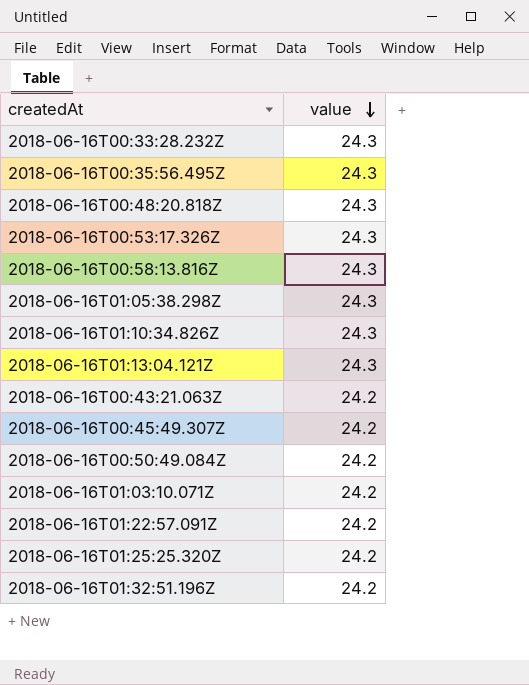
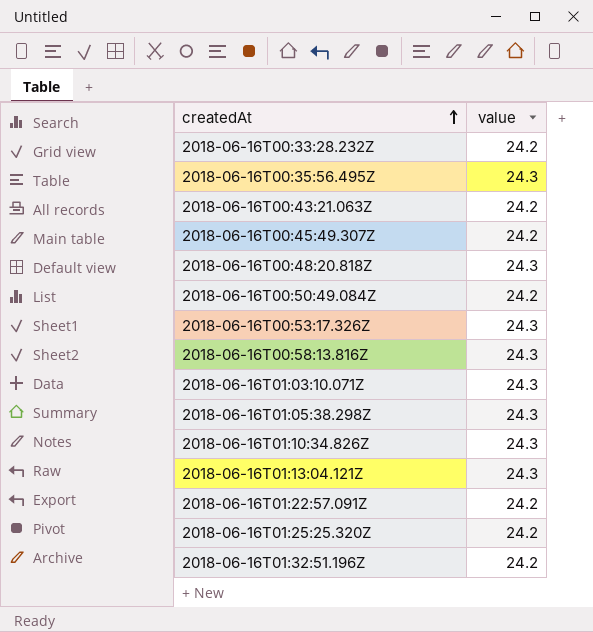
row order: value descending -> createdAt ascending
2018-06-16T00:33:28.232Z | value: 24.3 -> 24.2
2018-06-16T01:03:10.071Z | value: 24.2 -> 24.3

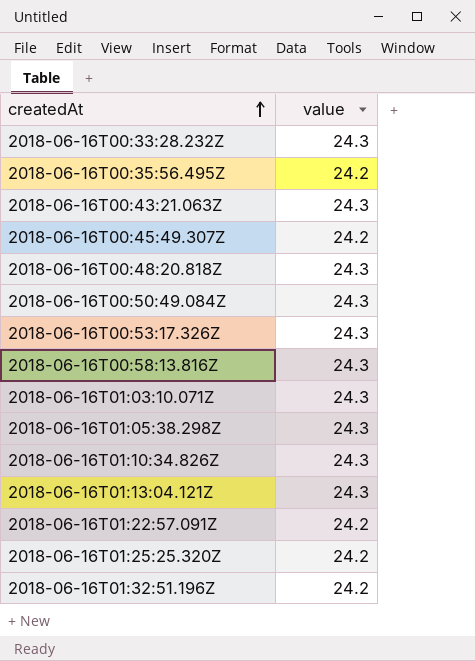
2018-06-16T00:33:28.232Z | value: 24.2 -> 24.3
2018-06-16T00:35:56.495Z | value: 24.3 -> 24.2
2018-06-16T00:43:21.063Z | value: 24.2 -> 24.3
2018-06-16T00:50:49.084Z | value: 24.2 -> 24.3

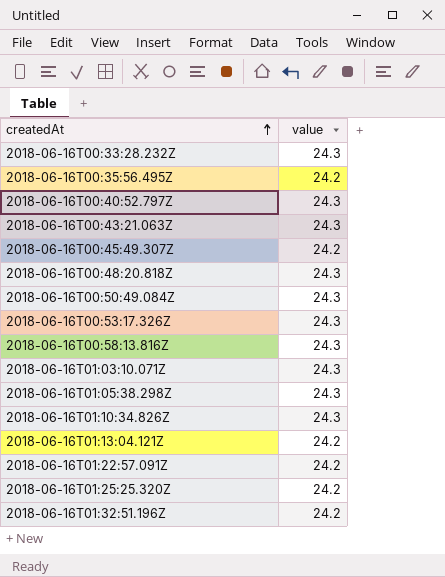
row 2018-06-16T00:40:52.797Z: none -> 24.3
2018-06-16T01:13:04.121Z | value: 24.3 -> 24.2

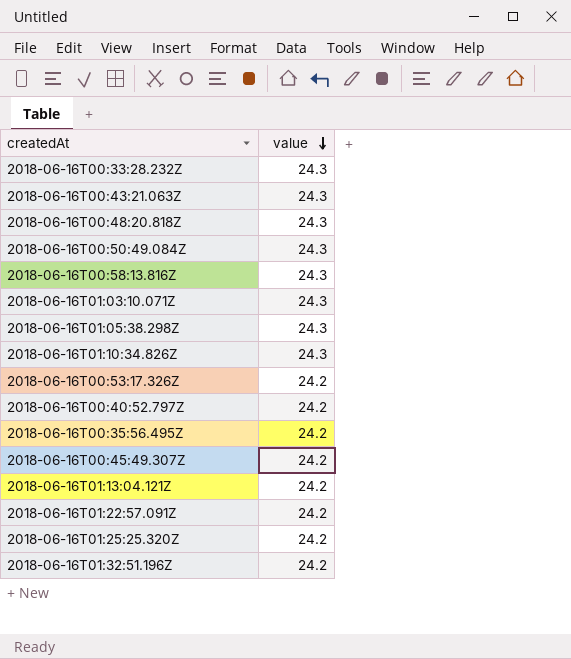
row order: createdAt ascending -> value descending
2018-06-16T00:53:17.326Z | value: 24.3 -> 24.2
2018-06-16T00:40:52.797Z | value: 24.3 -> 24.2

